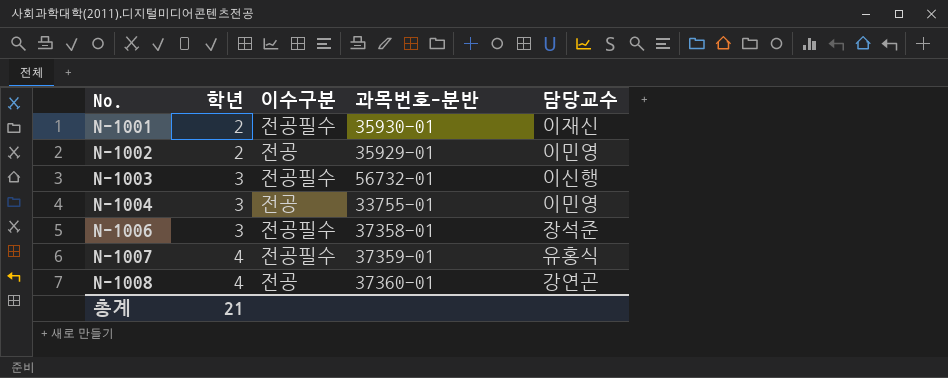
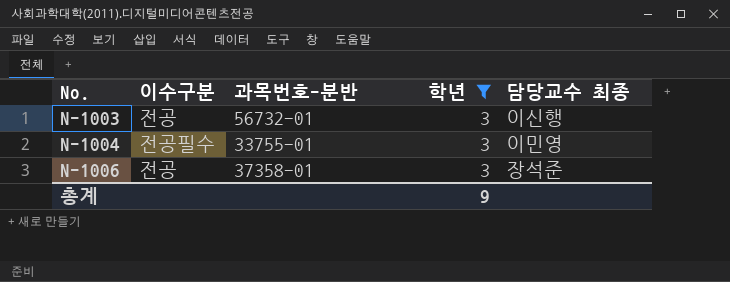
filter: none -> 학년 = 3
column 학년 | position: 2 -> 4
column name: 담당교수 -> 담당교수 최종
N-1003 | 이수구분: 전공필수 -> 전공
N-1004 | 이수구분: 전공 -> 전공필수
N-1006 | 이수구분: 전공필수 -> 전공
총계 | 학년: 21 -> 9

